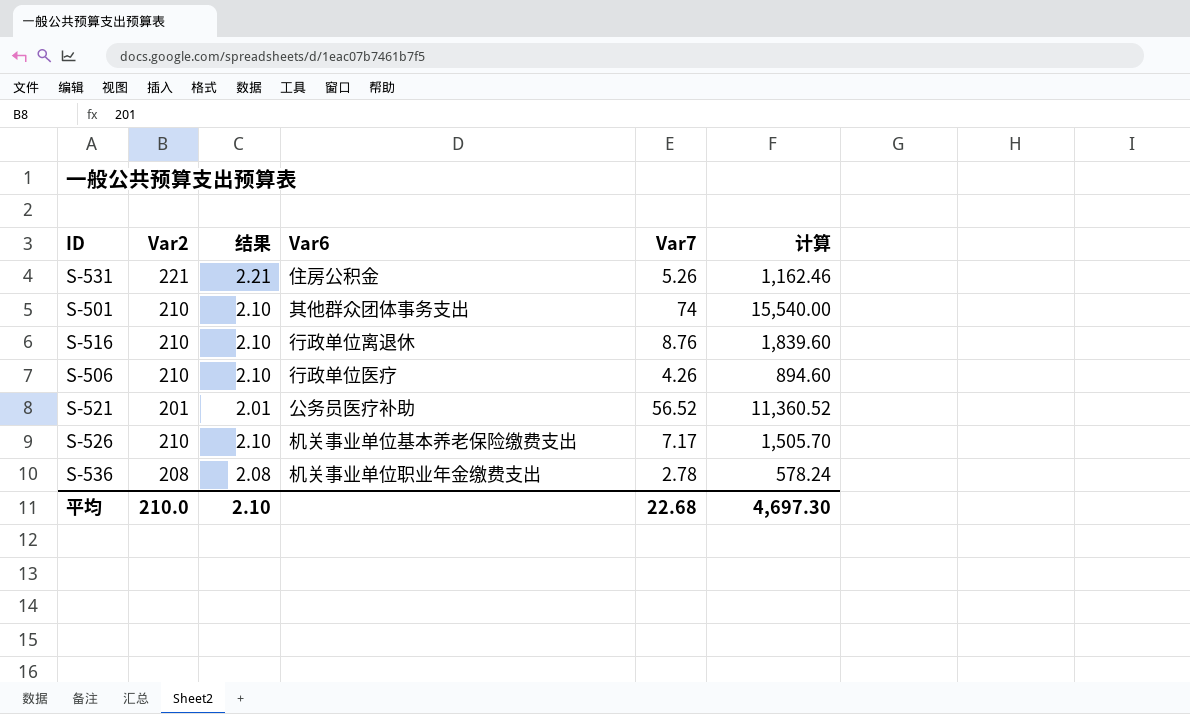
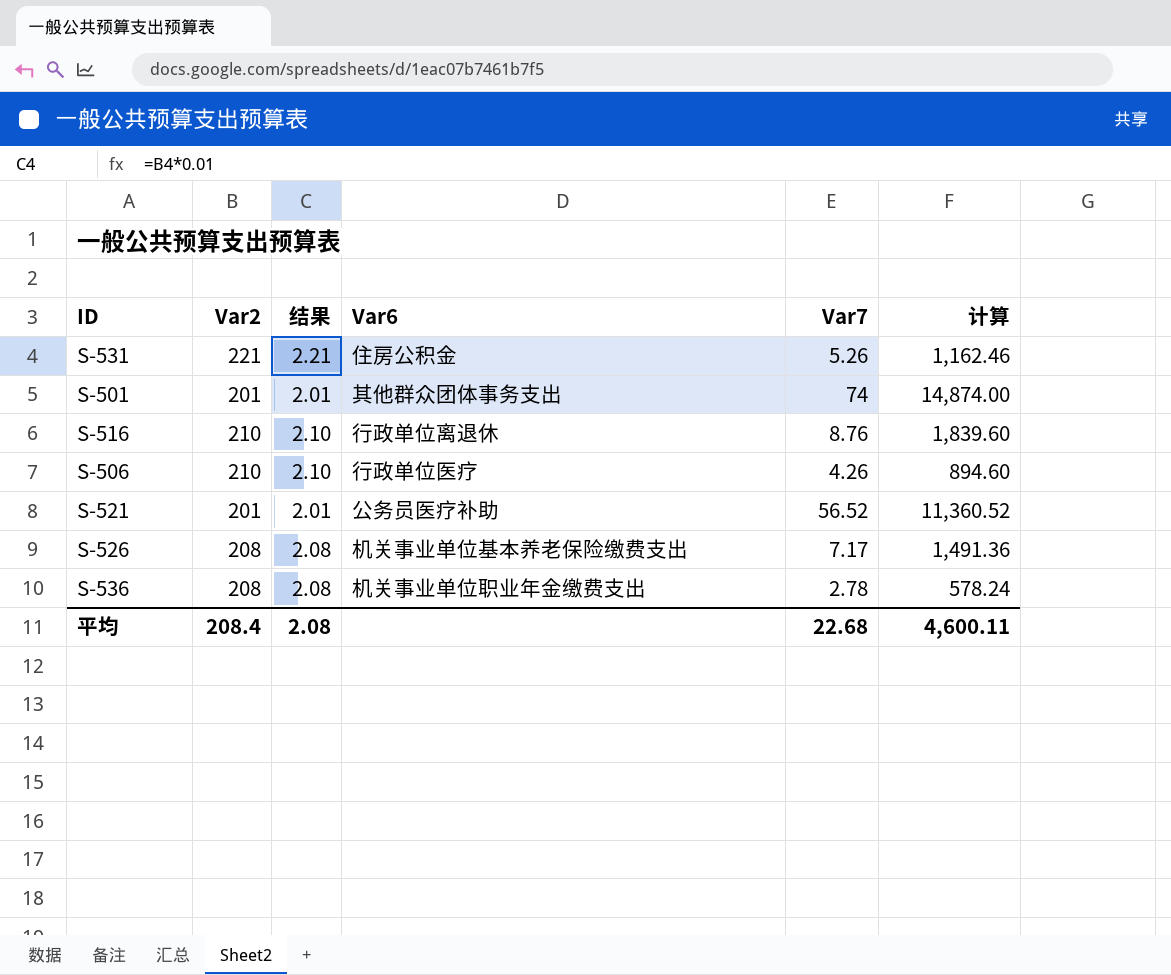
S-501 | Var2: 210 -> 201
S-501 | 结果: 2.10 -> 2.01
S-501 | 计算: 15,540.00 -> 14,874.00
S-526 | Var2: 210 -> 208
S-526 | 结果: 2.10 -> 2.08
S-526 | 计算: 1,505.70 -> 1,491.36
平均 | Var2: 210.0 -> 208.4
平均 | 结果: 2.10 -> 2.08
平均 | 计算: 4,697.30 -> 4,600.11

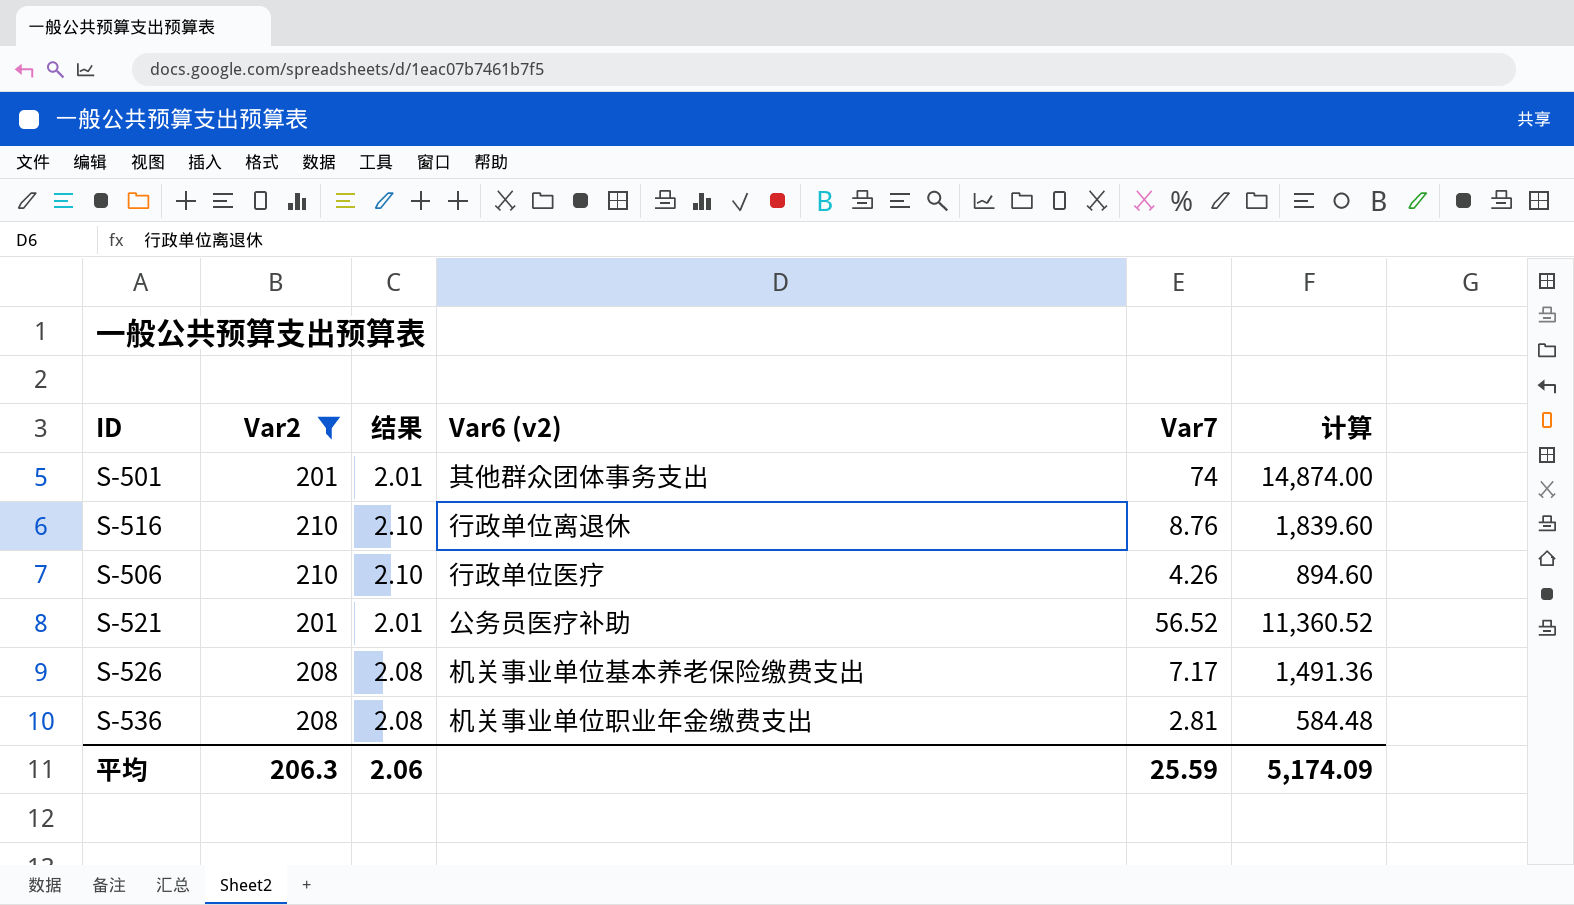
filter: none -> Var2 != 221
column name: Var6 -> Var6 (v2)
S-536 | Var7: 2.78 -> 2.81
S-536 | 计算: 578.24 -> 584.48
平均 | Var2: 208.4 -> 206.3
平均 | 结果: 2.08 -> 2.06
平均 | Var7: 22.68 -> 25.59
平均 | 计算: 4,600.11 -> 5,174.09

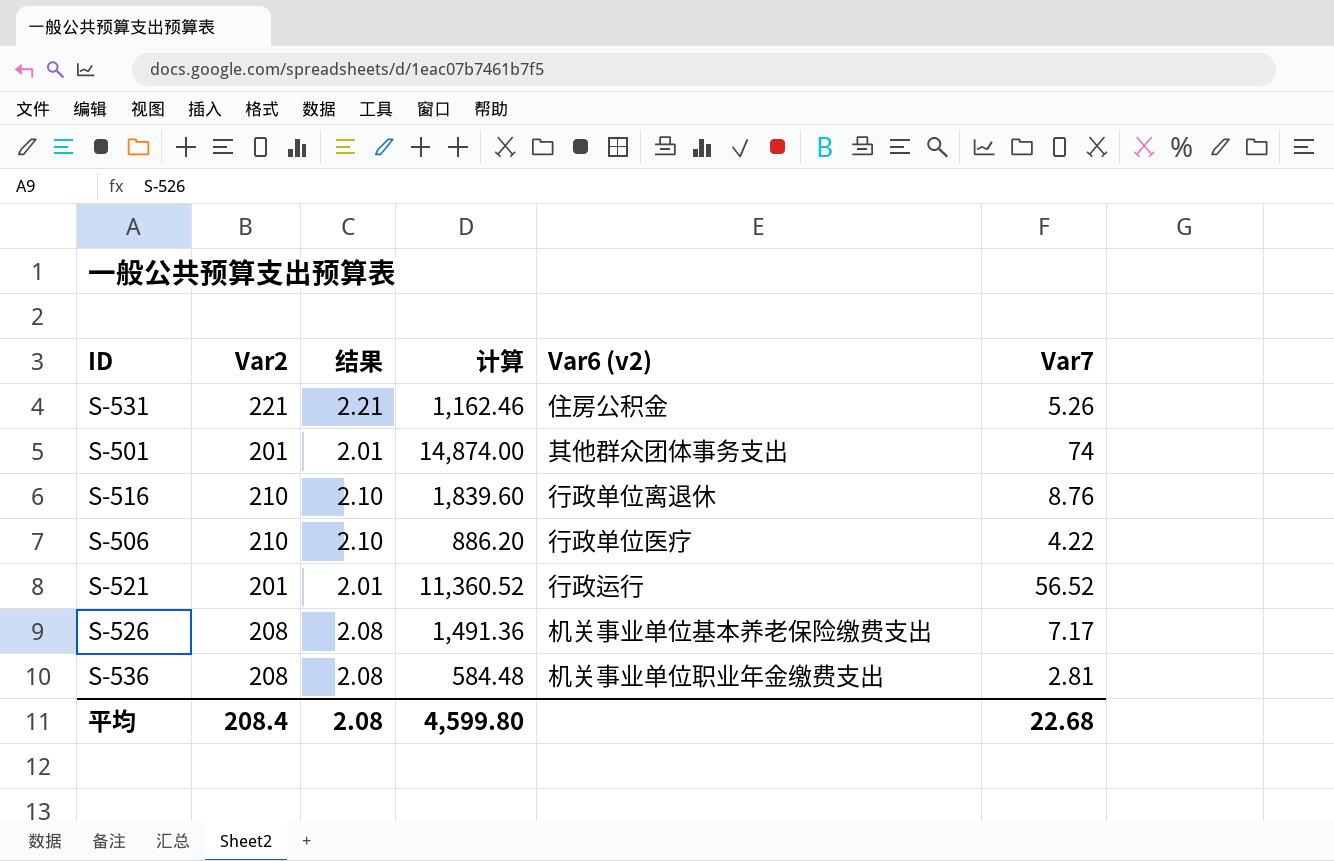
filter: Var2 != 221 -> none
column 计算 | position: 6 -> 4
S-506 | 计算: 894.60 -> 886.20
S-506 | Var7: 4.26 -> 4.22
S-521 | Var6 (v2): 公务员医疗补助 -> 行政运行
平均 | Var2: 206.3 -> 208.4
平均 | 结果: 2.06 -> 2.08
平均 | 计算: 5,174.09 -> 4,599.80
平均 | Var7: 25.59 -> 22.68

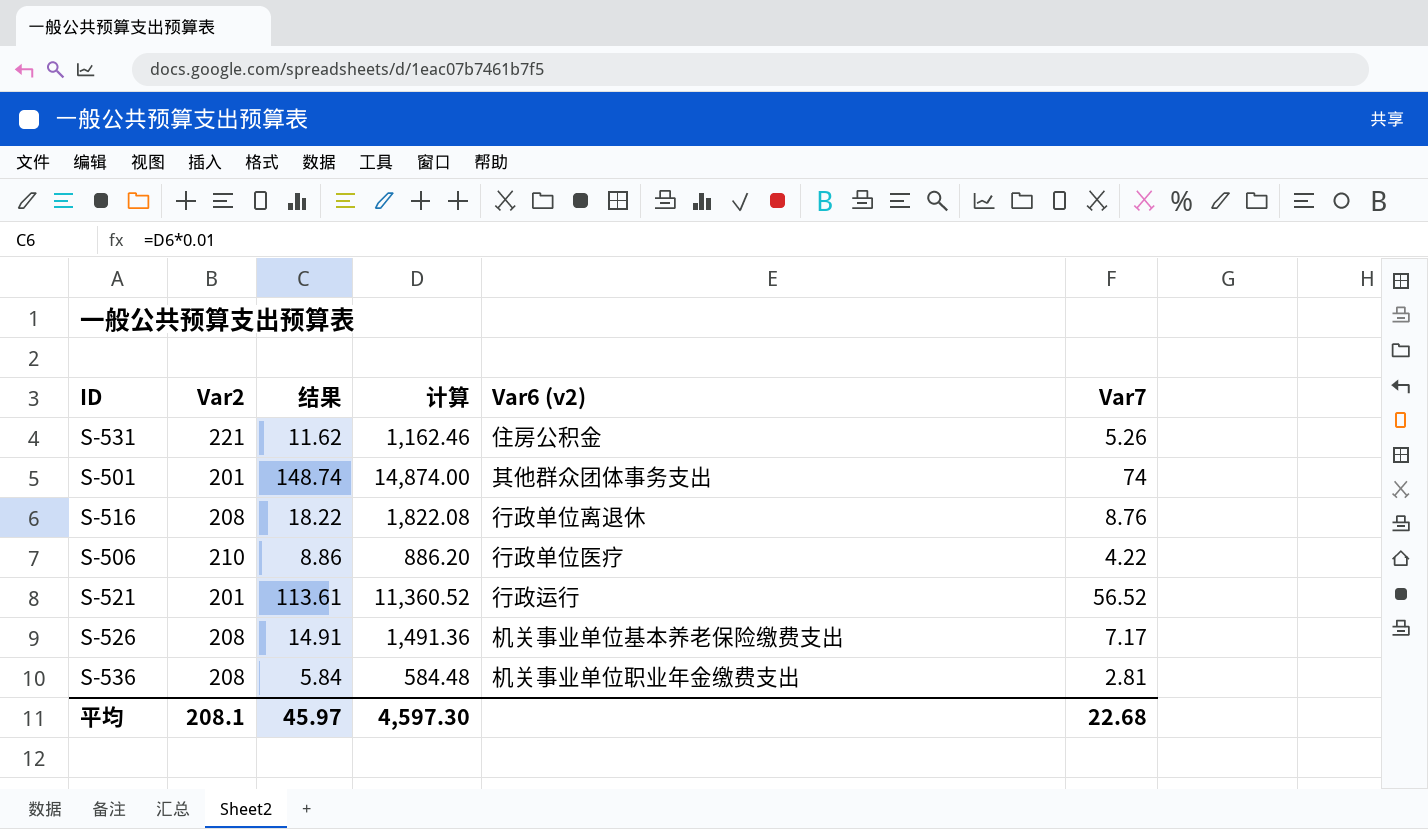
column 结果 | formula: [Var2] * 0.01 -> [计算] * 0.01
S-516 | Var2: 210 -> 208
S-516 | 计算: 1,839.60 -> 1,822.08
平均 | Var2: 208.4 -> 208.1
平均 | 结果: 2.08 -> 45.97
平均 | 计算: 4,599.80 -> 4,597.30

